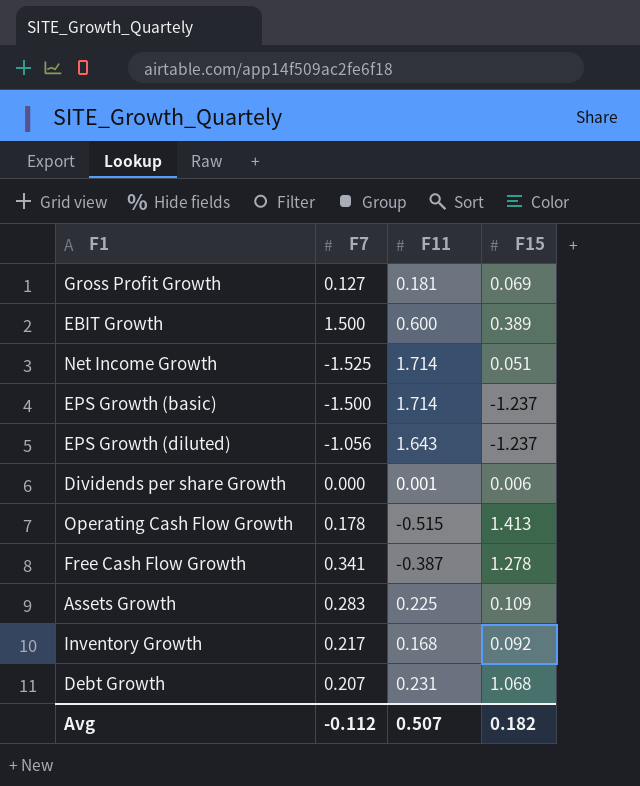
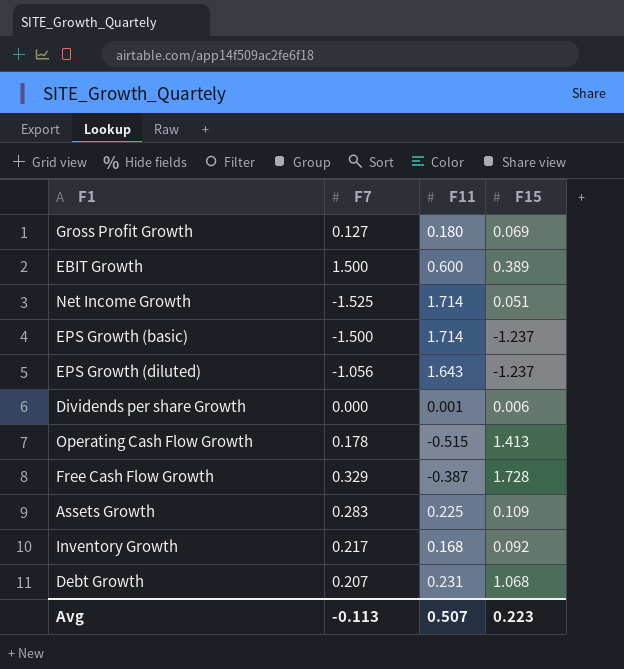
Gross Profit Growth | F11: 0.181 -> 0.180
Free Cash Flow Growth | F7: 0.341 -> 0.329
Free Cash Flow Growth | F15: 1.278 -> 1.728
Avg | F7: -0.112 -> -0.113
Avg | F15: 0.182 -> 0.223

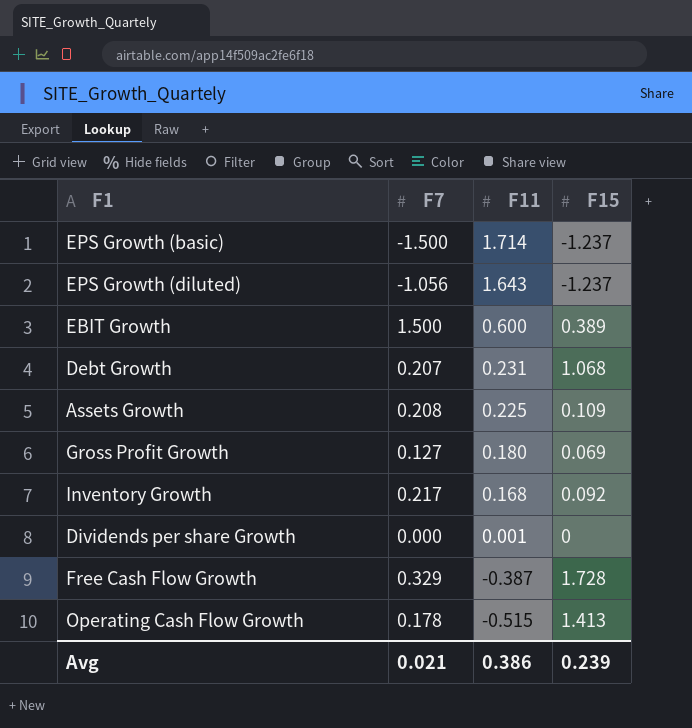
row order: none -> F11 descending
row Net Income Growth: -1.525 | 1.714 | 0.051 -> none
Assets Growth | F7: 0.283 -> 0.208
Dividends per share Growth | F15: 0.006 -> 0
Avg | F7: -0.113 -> 0.021
Avg | F11: 0.507 -> 0.386
Avg | F15: 0.223 -> 0.239

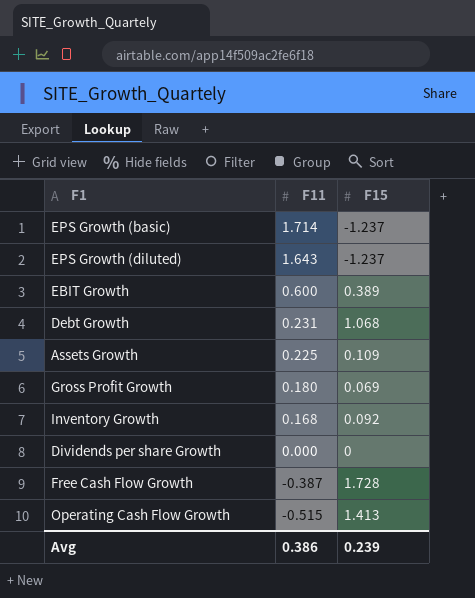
column F7 | position: 2 -> none
Dividends per share Growth | F11: 0.001 -> 0.000

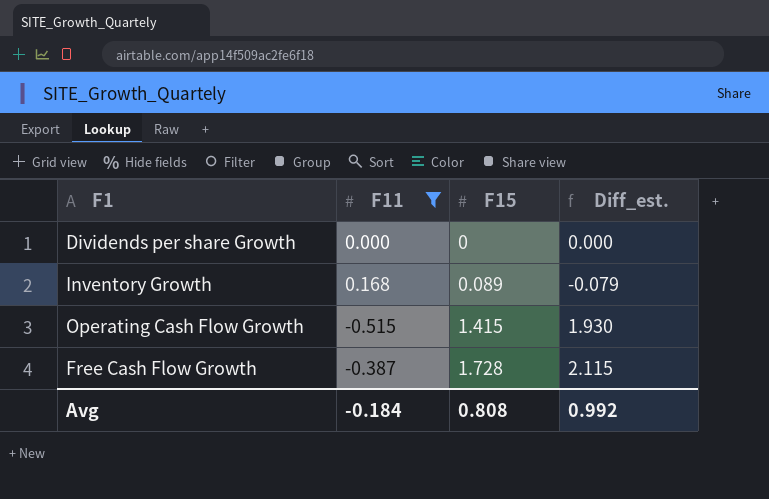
filter: none -> F11 <= 0.168
row order: F11 descending -> F15 ascending
column Diff_est. | formula: none -> [F15] - [F11]
Inventory Growth | F15: 0.092 -> 0.089
Operating Cash Flow Growth | F15: 1.413 -> 1.415
Avg | F11: 0.386 -> -0.184
Avg | F15: 0.239 -> 0.808

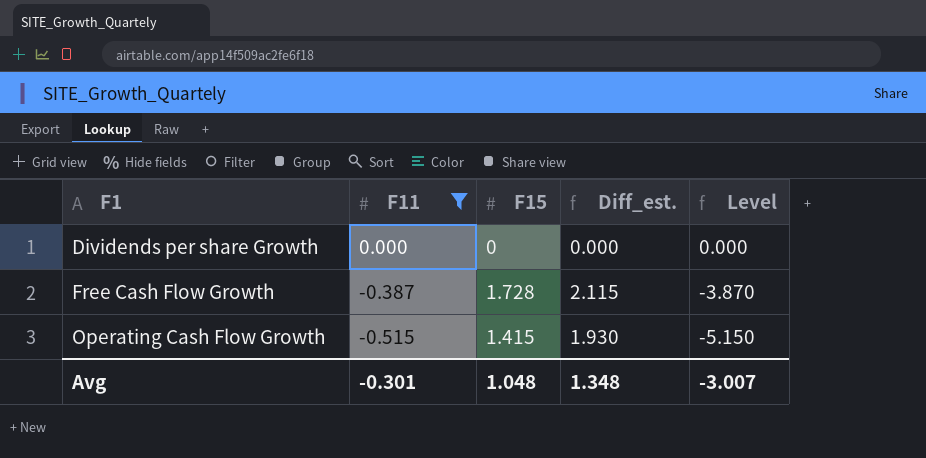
row order: F15 ascending -> F1 ascending
column Level | formula: none -> [F11] * 10
row Inventory Growth: 0.168 | 0.089 | -0.079 -> none
Avg | F11: -0.184 -> -0.301
Avg | F15: 0.808 -> 1.048
Avg | Diff_est.: 0.992 -> 1.348

